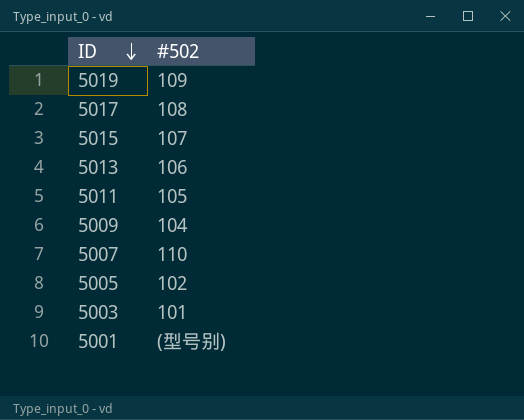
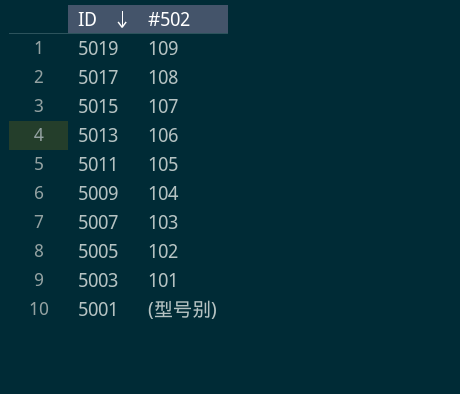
5007 | #502: 110 -> 103

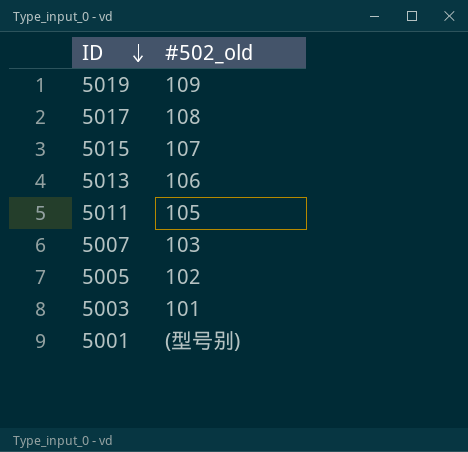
column name: #502 -> #502_old
row 5009: 104 -> none

